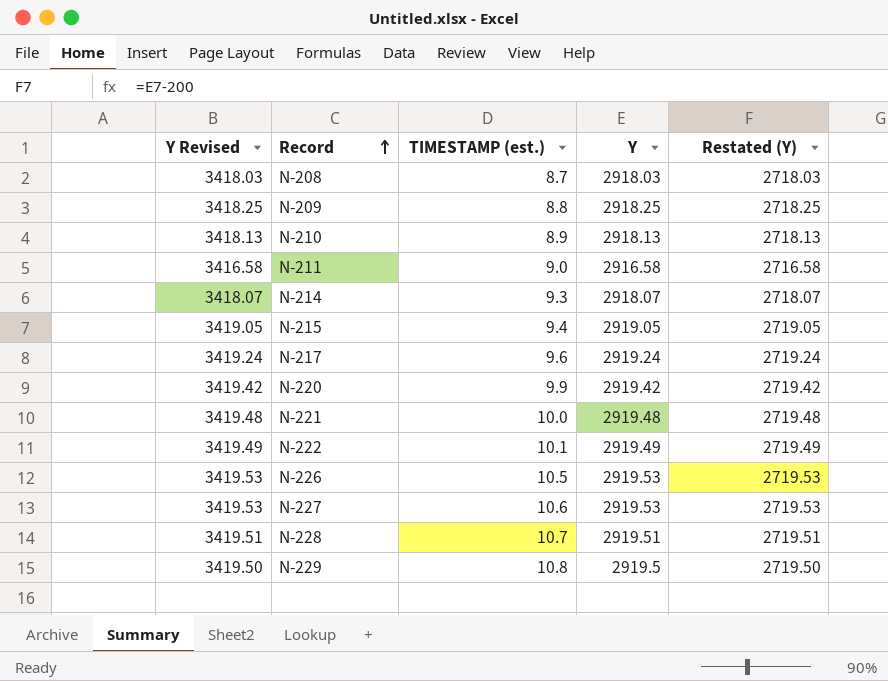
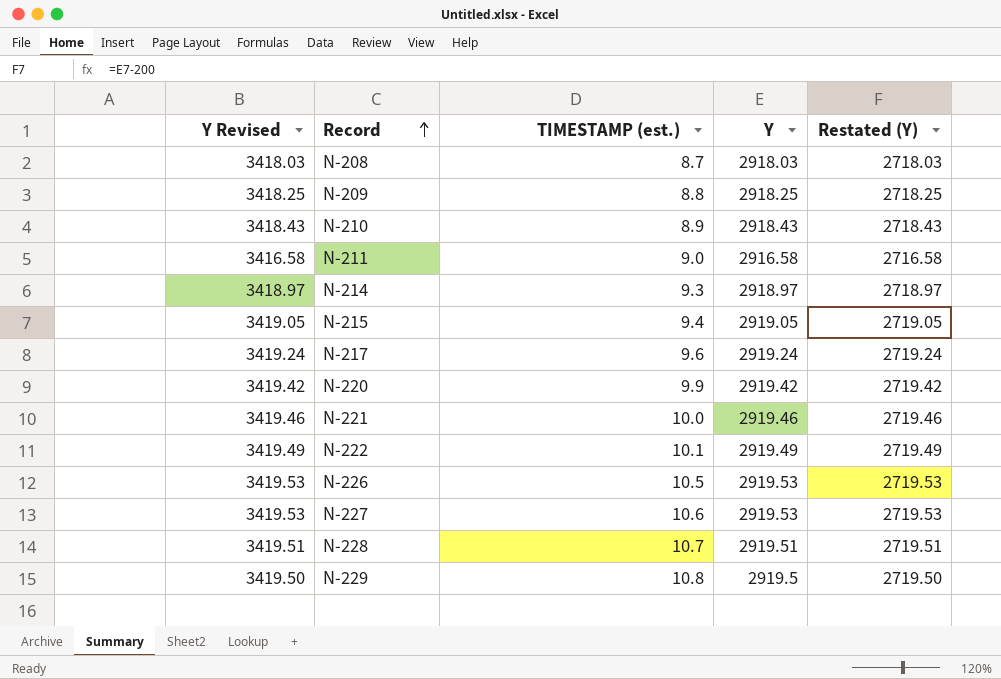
N-210 | Y Revised: 3418.13 -> 3418.43
N-210 | Y: 2918.13 -> 2918.43
N-210 | Restated (Y): 2718.13 -> 2718.43
N-214 | Y Revised: 3418.07 -> 3418.97
N-214 | Y: 2918.07 -> 2918.97
N-214 | Restated (Y): 2718.07 -> 2718.97
N-221 | Y Revised: 3419.48 -> 3419.46
N-221 | Y: 2919.48 -> 2919.46
N-221 | Restated (Y): 2719.48 -> 2719.46

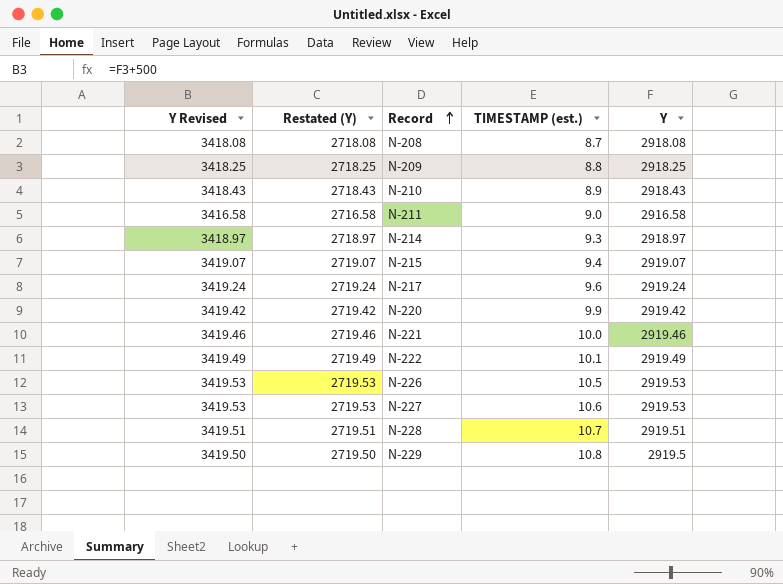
column Restated (Y) | position: 5 -> 2
N-208 | Y Revised: 3418.03 -> 3418.08
N-208 | Restated (Y): 2718.03 -> 2718.08
N-208 | Y: 2918.03 -> 2918.08
N-215 | Y Revised: 3419.05 -> 3419.07
N-215 | Restated (Y): 2719.05 -> 2719.07
N-215 | Y: 2919.05 -> 2919.07

